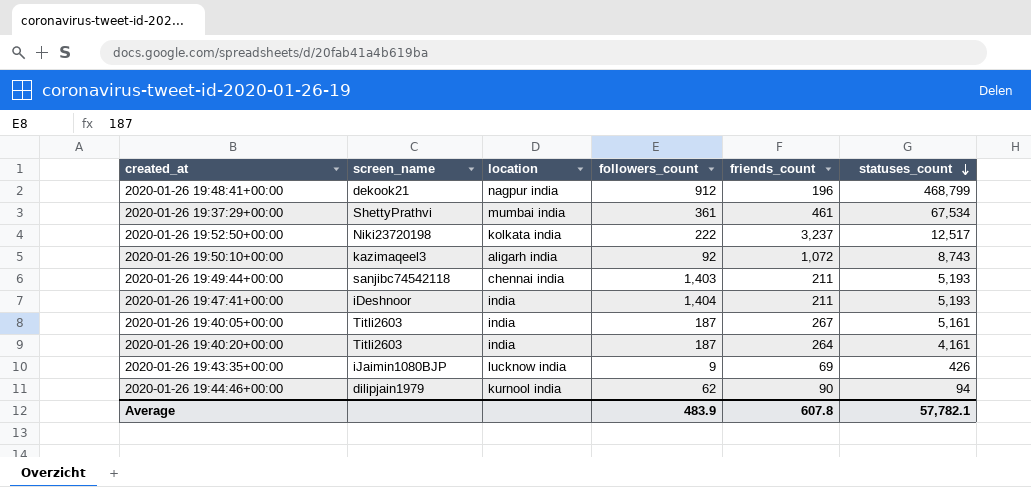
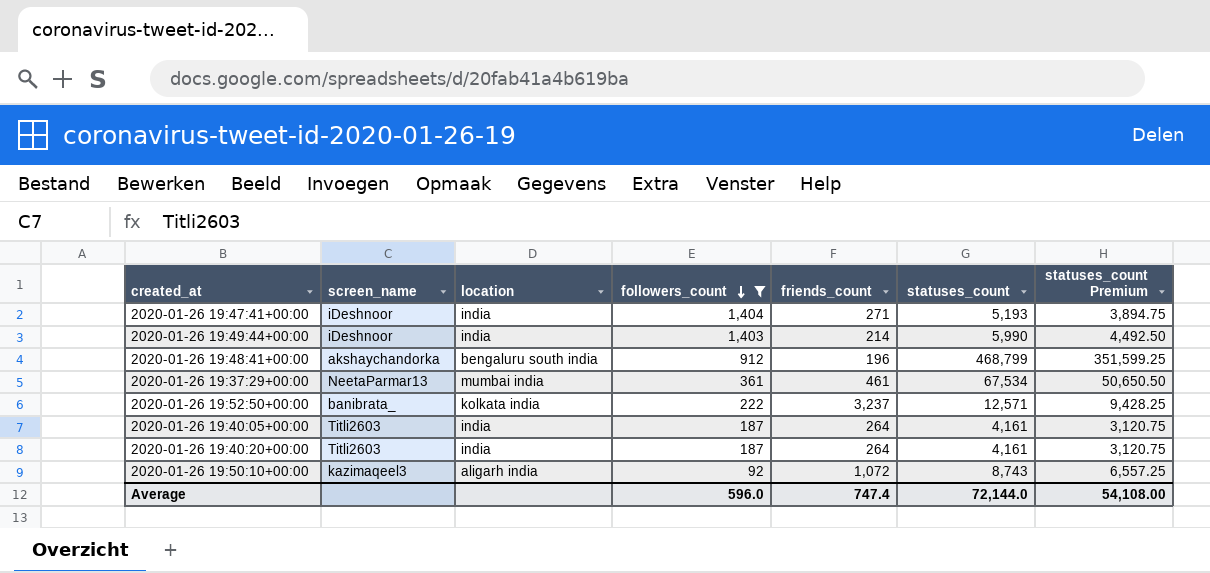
filter: none -> followers_count >= 92
row order: statuses_count descending -> followers_count descending
column statuses_count Premium | formula: none -> [statuses_count] * 0.75
2020-01-26 19:47:41+00:00 | friends_count: 211 -> 271
2020-01-26 19:49:44+00:00 | screen_name: sanjibc74542118 -> iDeshnoor
2020-01-26 19:49:44+00:00 | location: chennai india -> india
2020-01-26 19:49:44+00:00 | friends_count: 211 -> 214
2020-01-26 19:49:44+00:00 | statuses_count: 5,193 -> 5,990
2020-01-26 19:48:41+00:00 | screen_name: dekook21 -> akshaychandorka
2020-01-26 19:48:41+00:00 | location: nagpur india -> bengaluru south india
2020-01-26 19:37:29+00:00 | screen_name: ShettyPrathvi -> NeetaParmar13
2020-01-26 19:52:50+00:00 | screen_name: Niki23720198 -> banibrata_
2020-01-26 19:52:50+00:00 | statuses_count: 12,517 -> 12,571
2020-01-26 19:40:05+00:00 | friends_count: 267 -> 264
2020-01-26 19:40:05+00:00 | statuses_count: 5,161 -> 4,161
Average | followers_count: 483.9 -> 596.0
Average | friends_count: 607.8 -> 747.4
Average | statuses_count: 57,782.1 -> 72,144.0

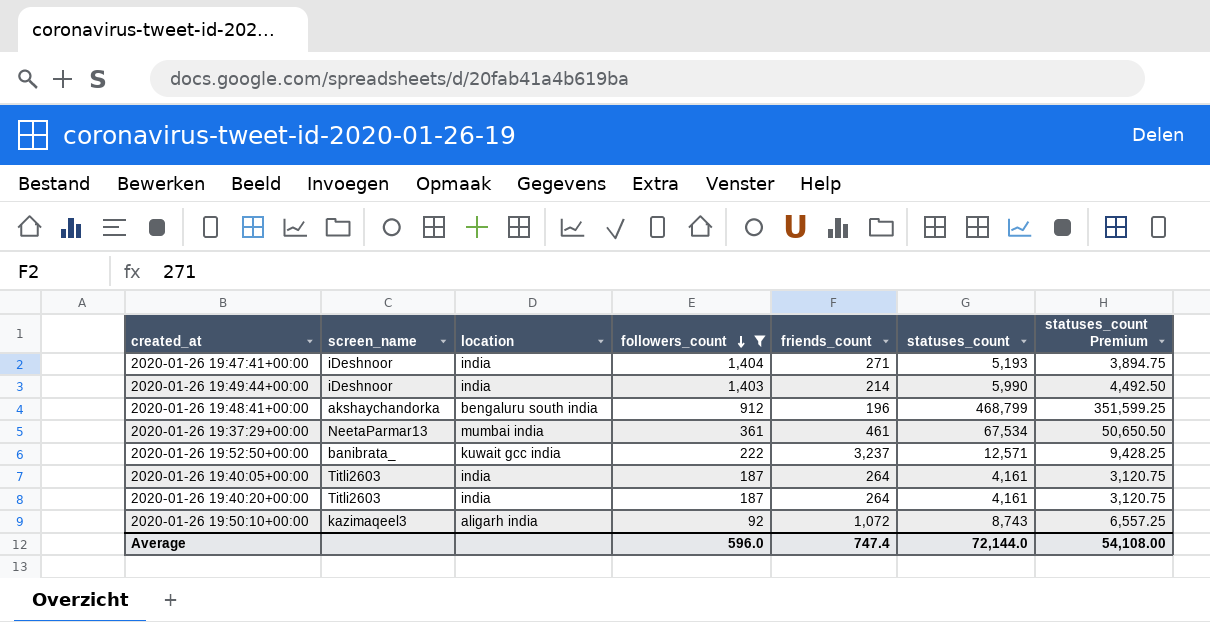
2020-01-26 19:52:50+00:00 | location: kolkata india -> kuwait gcc india

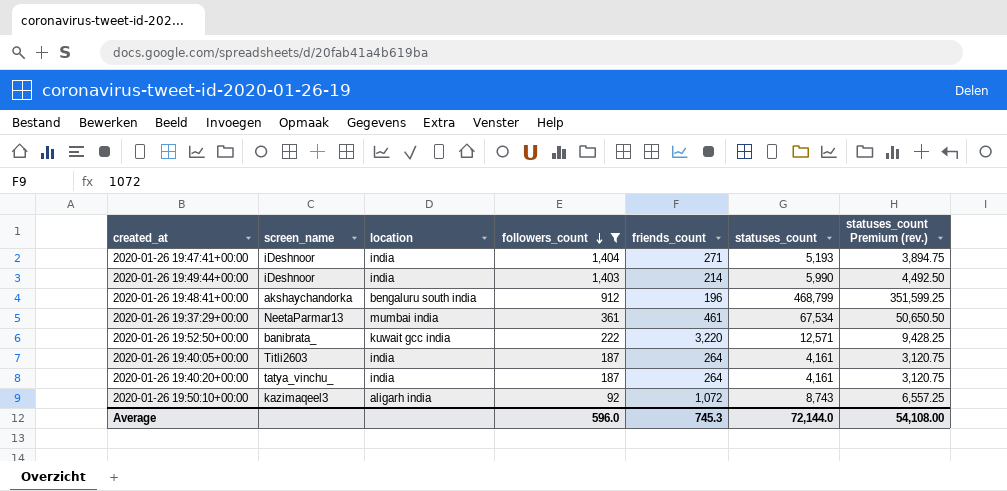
column name: statuses_count Premium -> statuses_count Premium (rev.)
2020-01-26 19:52:50+00:00 | friends_count: 3,237 -> 3,220
2020-01-26 19:40:20+00:00 | screen_name: Titli2603 -> tatya_vinchu_
Average | friends_count: 747.4 -> 745.3

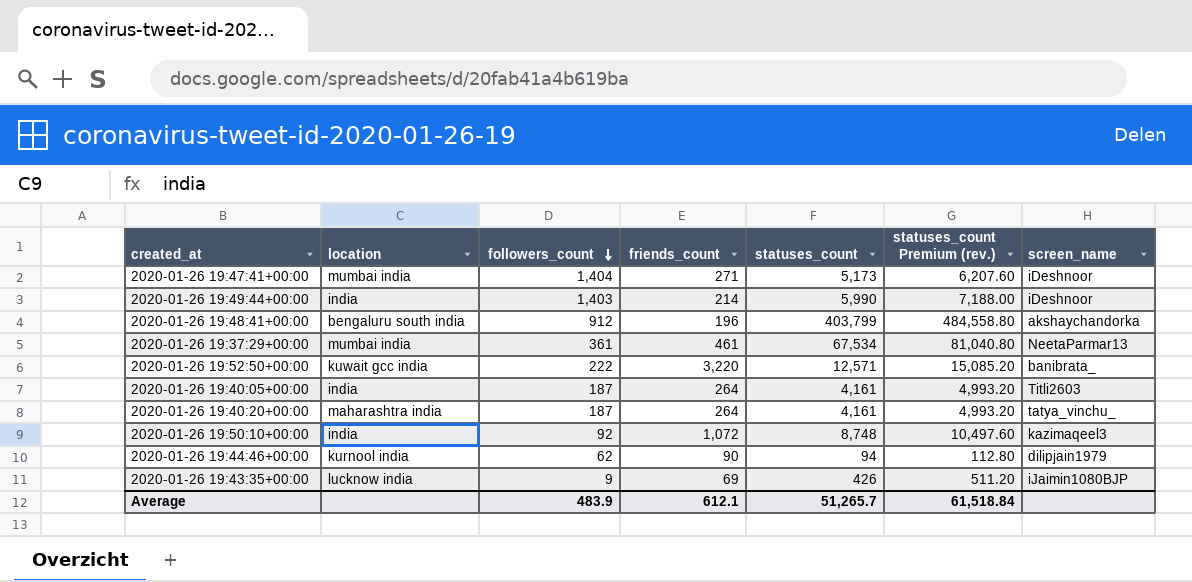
filter: followers_count >= 92 -> none
column statuses_count Premium (rev.) | formula: [statuses_count] * 0.75 -> [statuses_count] * 1.2
column screen_name | position: 2 -> 7
2020-01-26 19:47:41+00:00 | location: india -> mumbai india
2020-01-26 19:47:41+00:00 | statuses_count: 5,193 -> 5,173
2020-01-26 19:48:41+00:00 | statuses_count: 468,799 -> 403,799
2020-01-26 19:40:20+00:00 | location: india -> maharashtra india
2020-01-26 19:50:10+00:00 | location: aligarh india -> india
2020-01-26 19:50:10+00:00 | statuses_count: 8,743 -> 8,748
Average | followers_count: 596.0 -> 483.9
Average | friends_count: 745.3 -> 612.1
Average | statuses_count: 72,144.0 -> 51,265.7
Average | statuses_count Premium (rev.): 54,108.00 -> 61,518.84

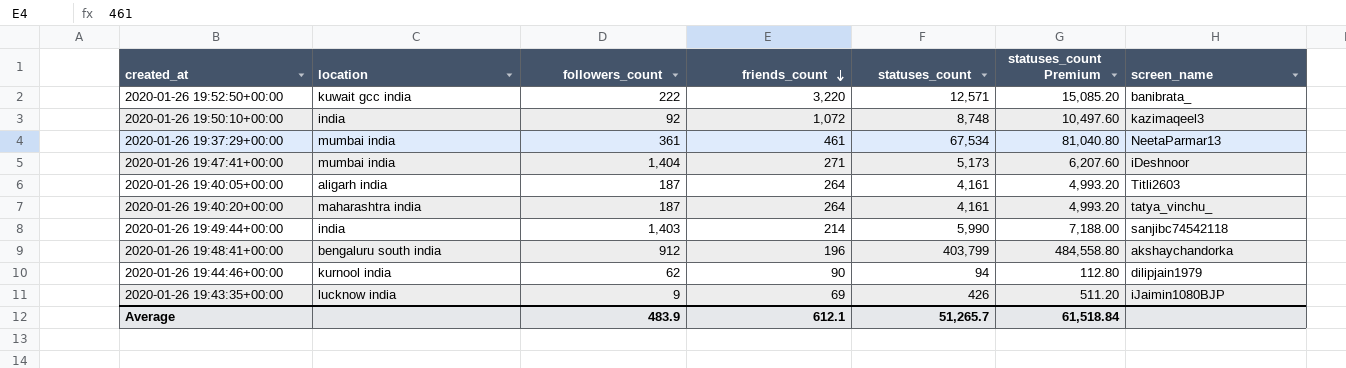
row order: followers_count descending -> friends_count descending
column name: statuses_count Premium (rev.) -> statuses_count Premium
2020-01-26 19:40:05+00:00 | location: india -> aligarh india
2020-01-26 19:49:44+00:00 | screen_name: iDeshnoor -> sanjibc74542118

